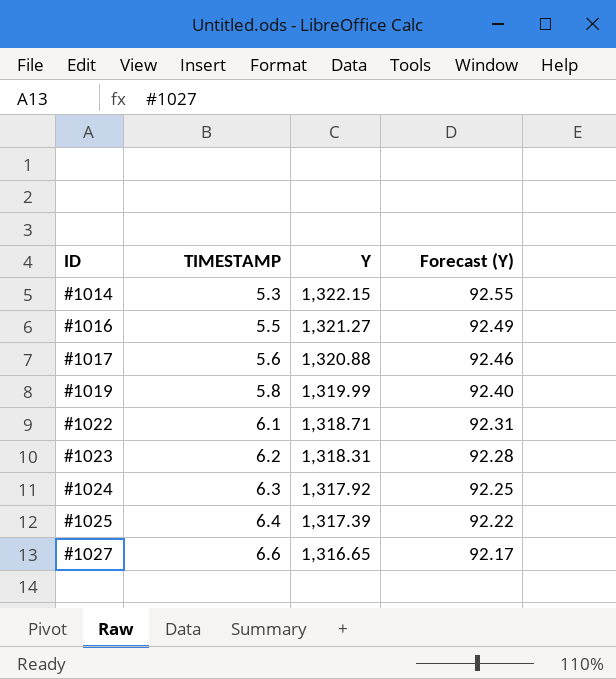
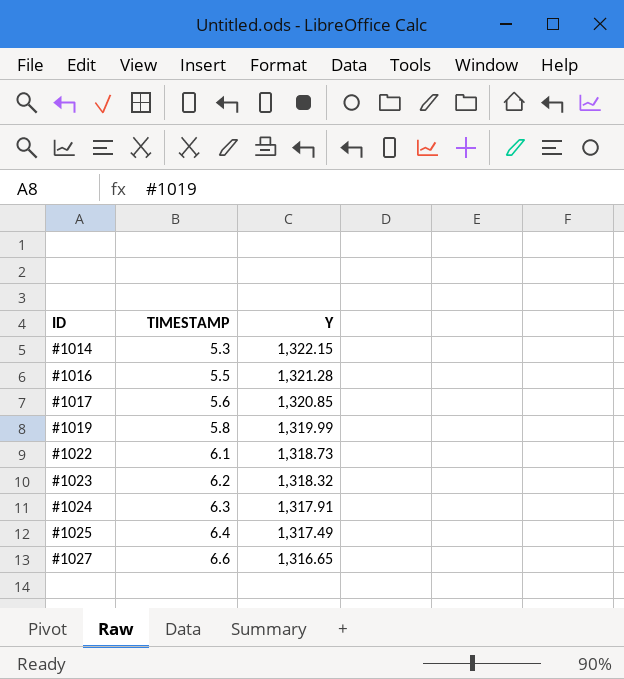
column Forecast (Y) | formula: [Y] * 0.07 -> none
#1016 | Y: 1,321.27 -> 1,321.28
#1017 | Y: 1,320.88 -> 1,320.85
#1022 | Y: 1,318.71 -> 1,318.73
#1023 | Y: 1,318.31 -> 1,318.32
#1024 | Y: 1,317.92 -> 1,317.91
#1025 | Y: 1,317.39 -> 1,317.49

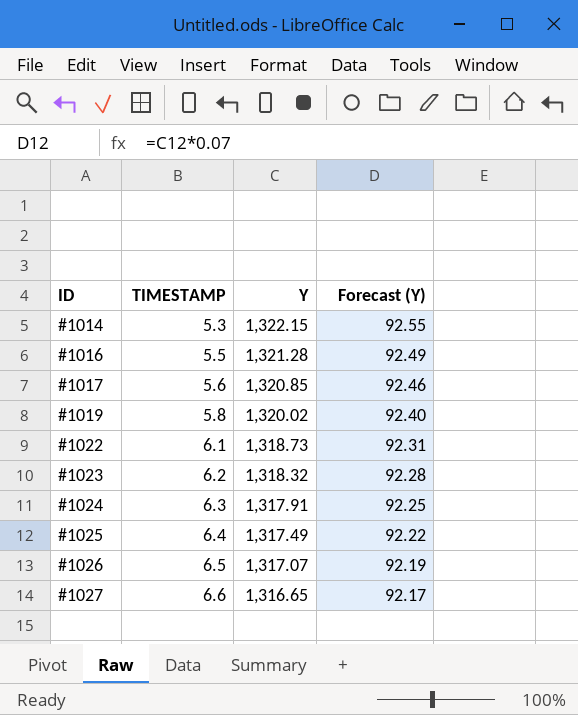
column Forecast (Y) | formula: none -> [Y] * 0.07
#1019 | Y: 1,319.99 -> 1,320.02
row #1026: none -> 6.5 | 1,317.07 | 92.19

